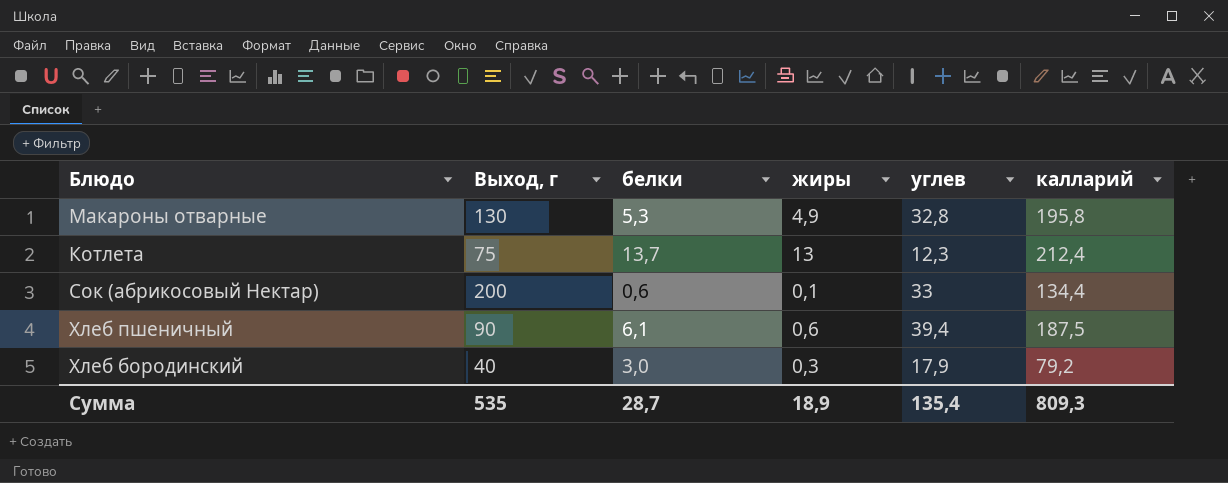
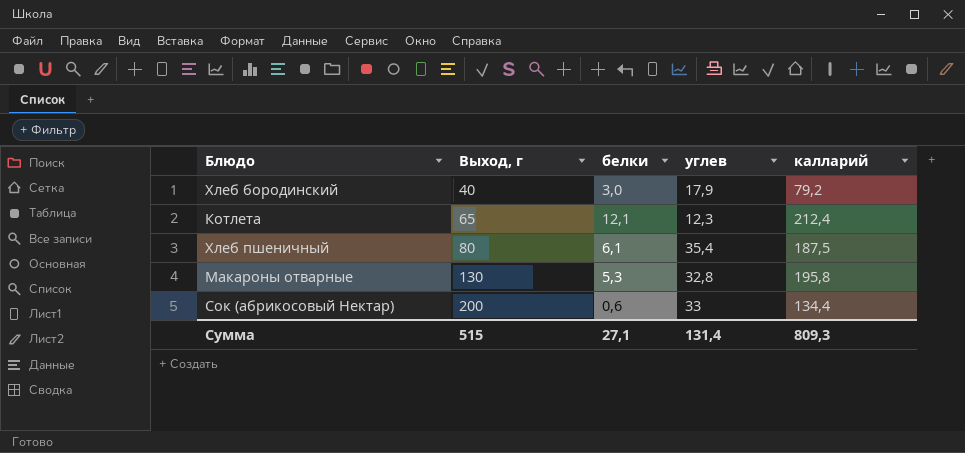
row order: none -> Выход, г ascending
column жиры | position: 4 -> none
Котлета | Выход, г: 75 -> 65
Котлета | белки: 13,7 -> 12,1
Хлеб пшеничный | Выход, г: 90 -> 80
Хлеб пшеничный | углев: 39,4 -> 35,4
Сумма | Выход, г: 535 -> 515
Сумма | белки: 28,7 -> 27,1
Сумма | углев: 135,4 -> 131,4

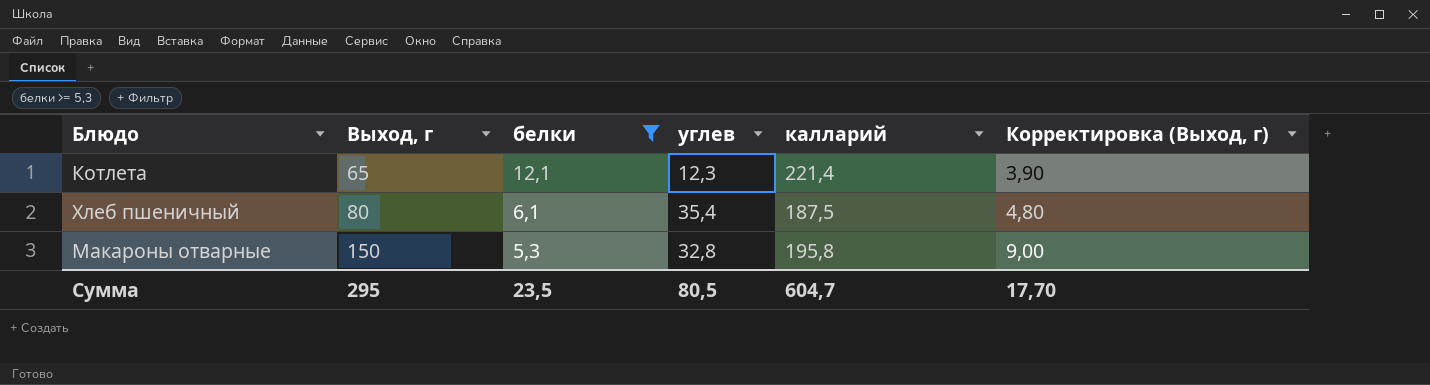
filter: none -> белки >= 5,3
column Корректировка (Выход, г) | formula: none -> [Выход, г] * 0,06
Котлета | калларий: 212,4 -> 221,4
Макароны отварные | Выход, г: 130 -> 150
Сумма | Выход, г: 515 -> 295
Сумма | белки: 27,1 -> 23,5
Сумма | углев: 131,4 -> 80,5
Сумма | калларий: 809,3 -> 604,7

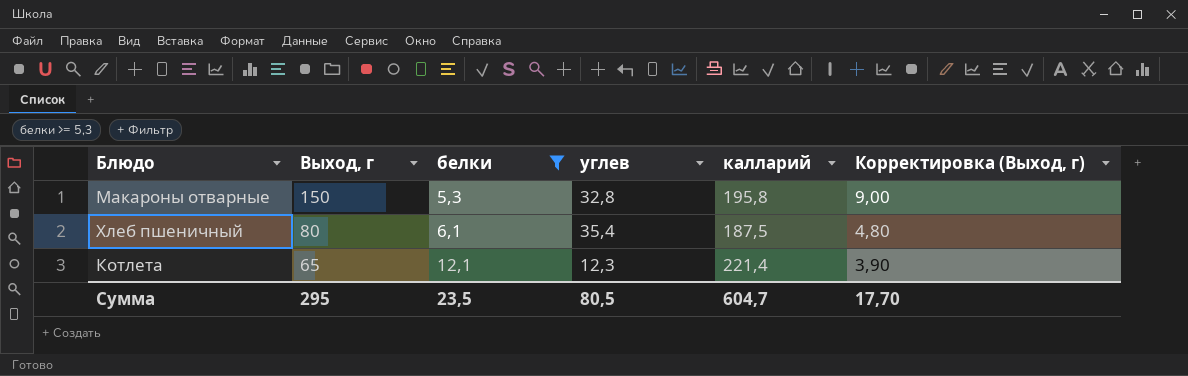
row order: Выход, г ascending -> Выход, г descending

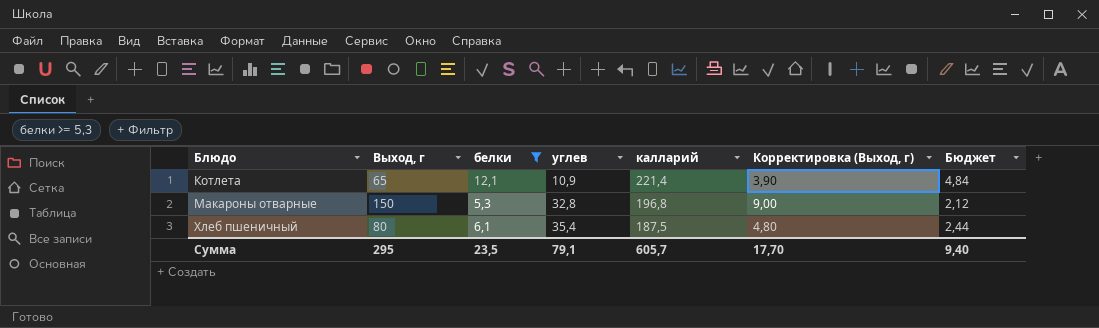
row order: Выход, г descending -> Блюдо ascending
column Бюджет | formula: none -> [белки] * 0,4
Котлета | углев: 12,3 -> 10,9
Макароны отварные | калларий: 195,8 -> 196,8
Сумма | углев: 80,5 -> 79,1
Сумма | калларий: 604,7 -> 605,7

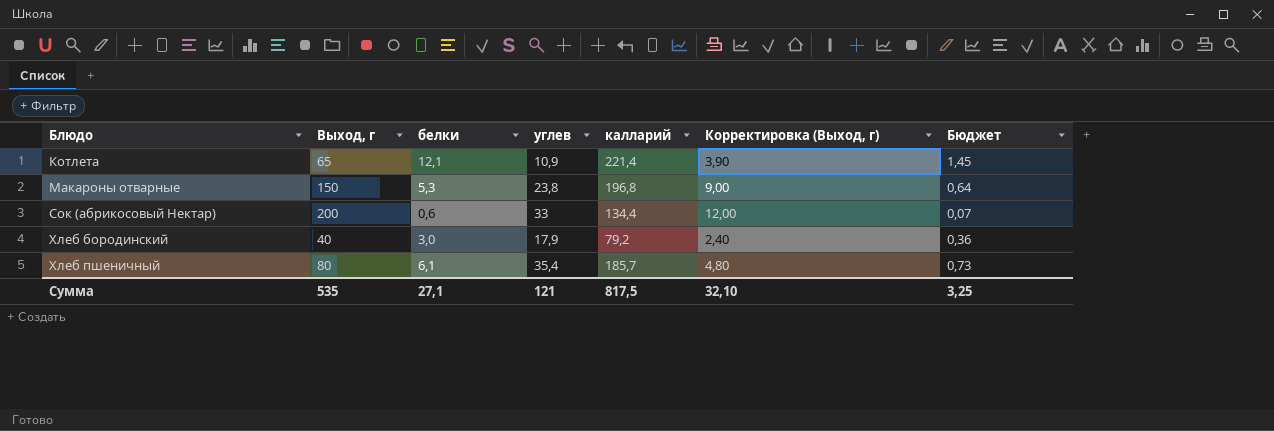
filter: белки >= 5,3 -> none
column Бюджет | formula: [белки] * 0,4 -> [белки] * 0,12
Макароны отварные | углев: 32,8 -> 23,8
Хлеб пшеничный | калларий: 187,5 -> 185,7
Сумма | Выход, г: 295 -> 535
Сумма | белки: 23,5 -> 27,1
Сумма | углев: 79,1 -> 121
Сумма | калларий: 605,7 -> 817,5
Сумма | Корректировка (Выход, г): 17,70 -> 32,10
Сумма | Бюджет: 9,40 -> 3,25

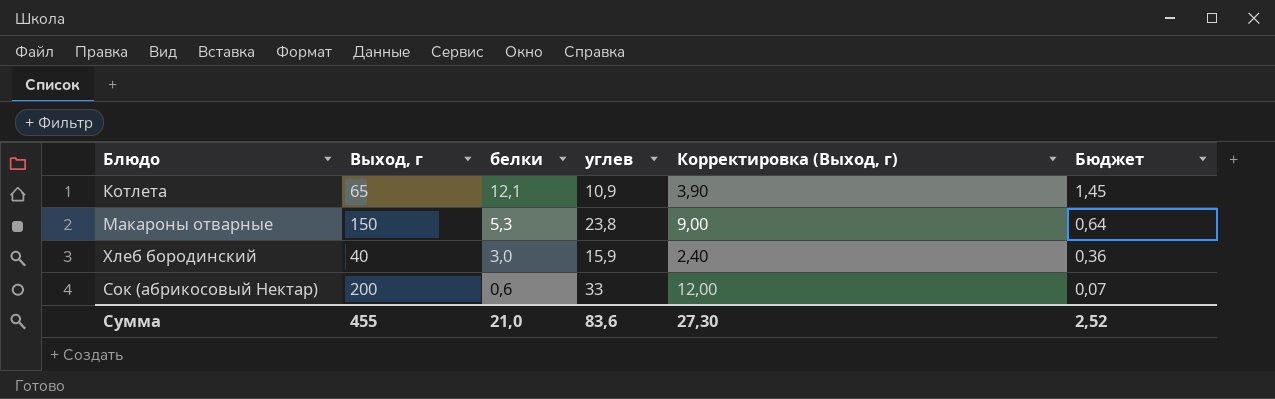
row order: Блюдо ascending -> белки descending
column калларий | position: 5 -> none
row Хлеб пшеничный: 80 | 6,1 | 35,4 | 185,7 | 4,80 | 0,73 -> none
Хлеб бородинский | углев: 17,9 -> 15,9
Сумма | Выход, г: 535 -> 455
Сумма | белки: 27,1 -> 21,0
Сумма | углев: 121 -> 83,6
Сумма | Корректировка (Выход, г): 32,10 -> 27,30
Сумма | Бюджет: 3,25 -> 2,52

